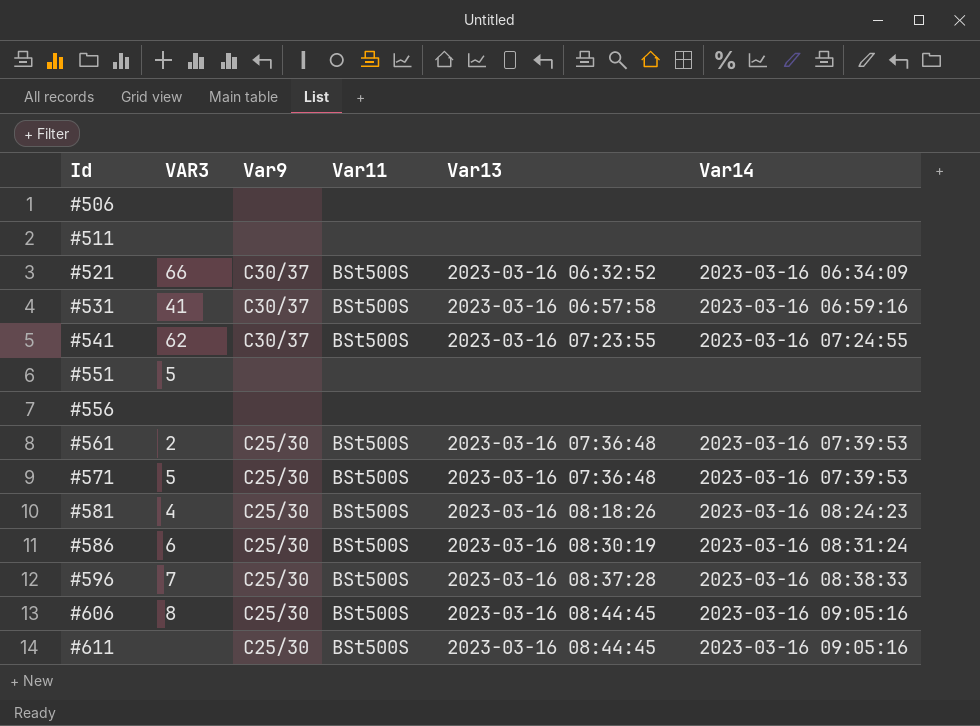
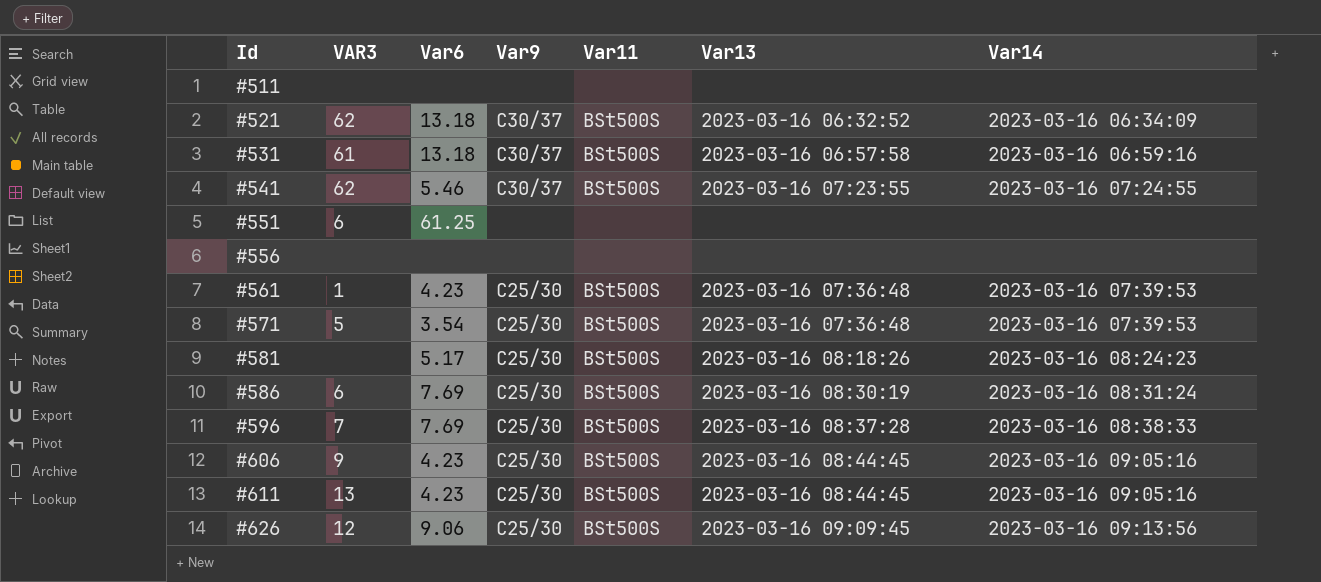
column Var6 | position: none -> 3
row #506: none | none | none | none | none -> none
#521 | VAR3: 66 -> 62
#531 | VAR3: 41 -> 61
#551 | VAR3: 5 -> 6
#561 | VAR3: 2 -> 1
#581 | VAR3: 4 -> none
#606 | VAR3: 8 -> 9
#611 | VAR3: none -> 13
row #626: none -> 12 | 9.06 | C25/30 | BSt500S | 2023-03-16 09:09:45 | 2023-03-16 09:13:56

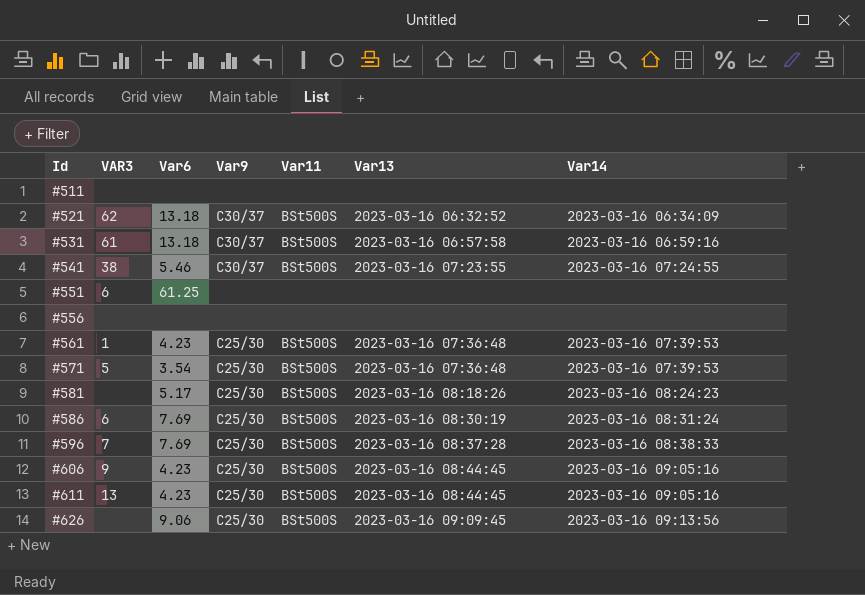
#541 | VAR3: 62 -> 38
#626 | VAR3: 12 -> none

